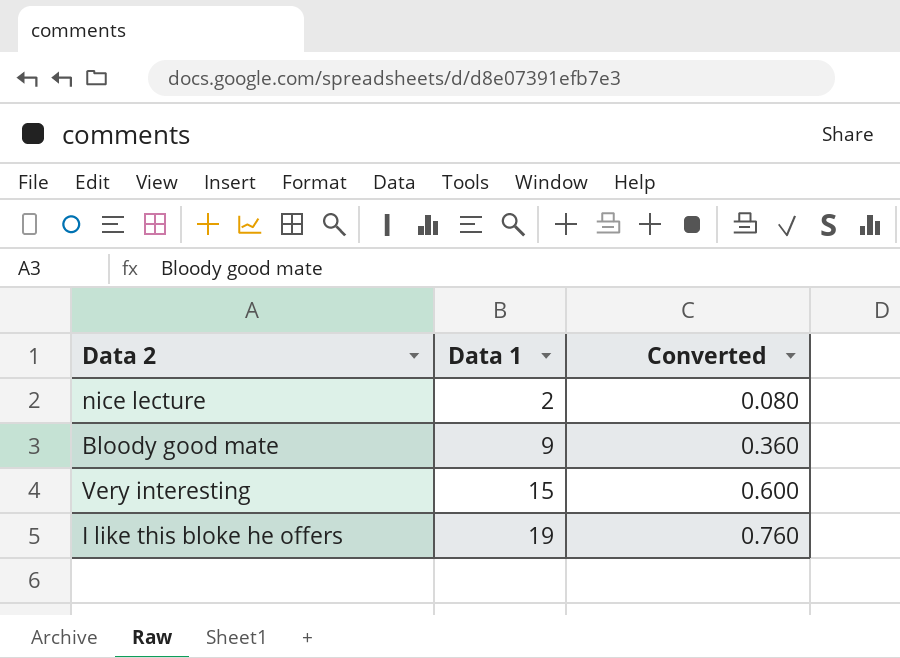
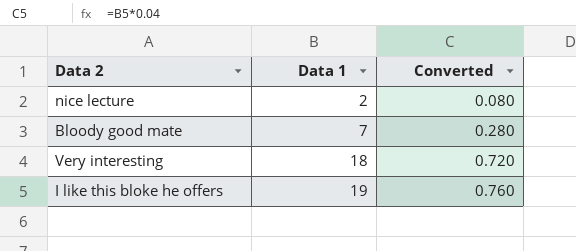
Bloody good mate | Data 1: 9 -> 7
Bloody good mate | Converted: 0.360 -> 0.280
Very interesting | Data 1: 15 -> 18
Very interesting | Converted: 0.600 -> 0.720

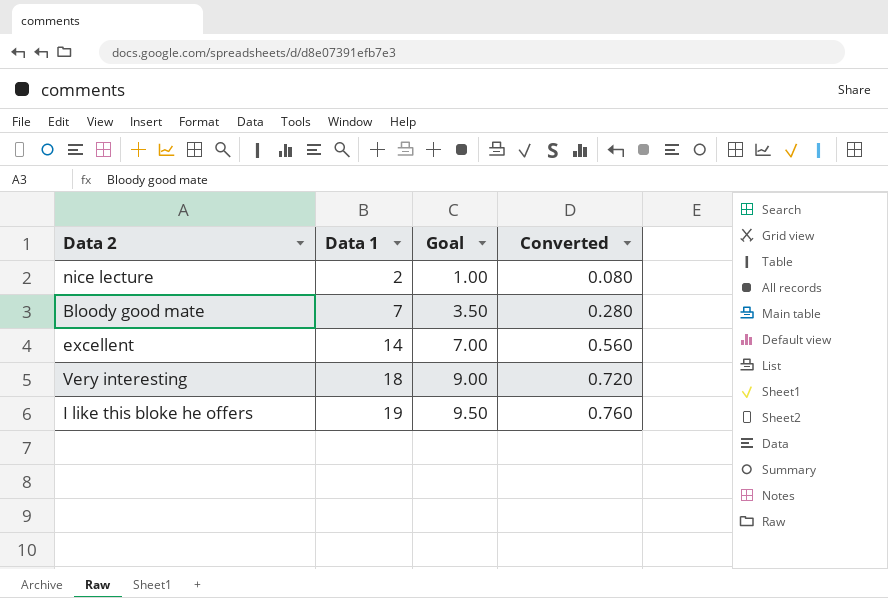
column Goal | formula: none -> [Data 1] * 0.5
row excellent: none -> 14 | 7.00 | 0.560

